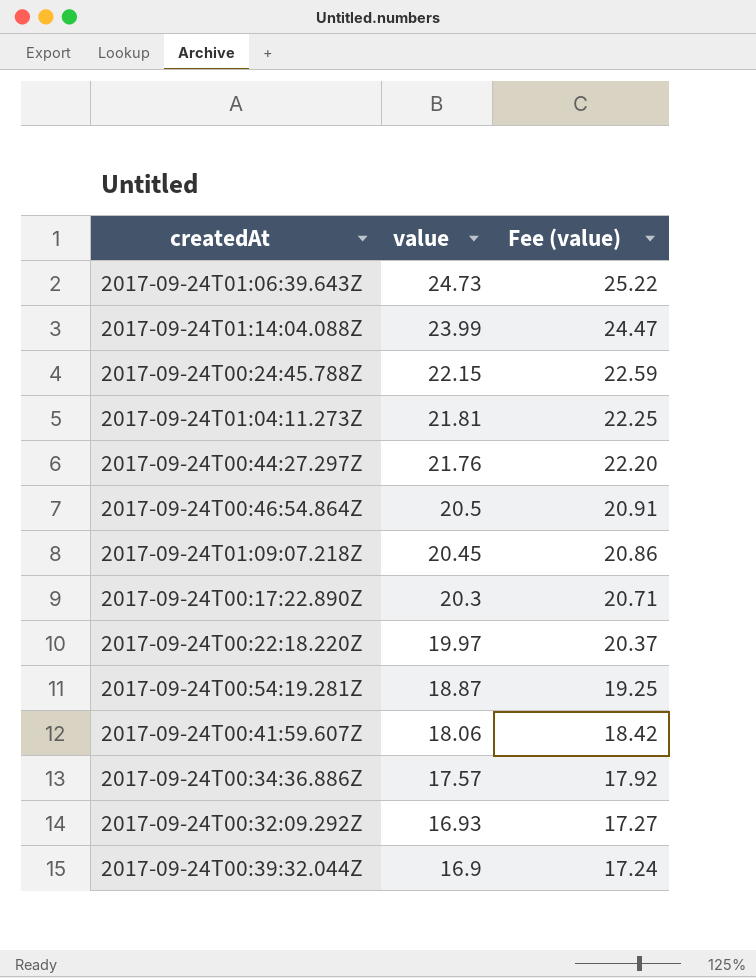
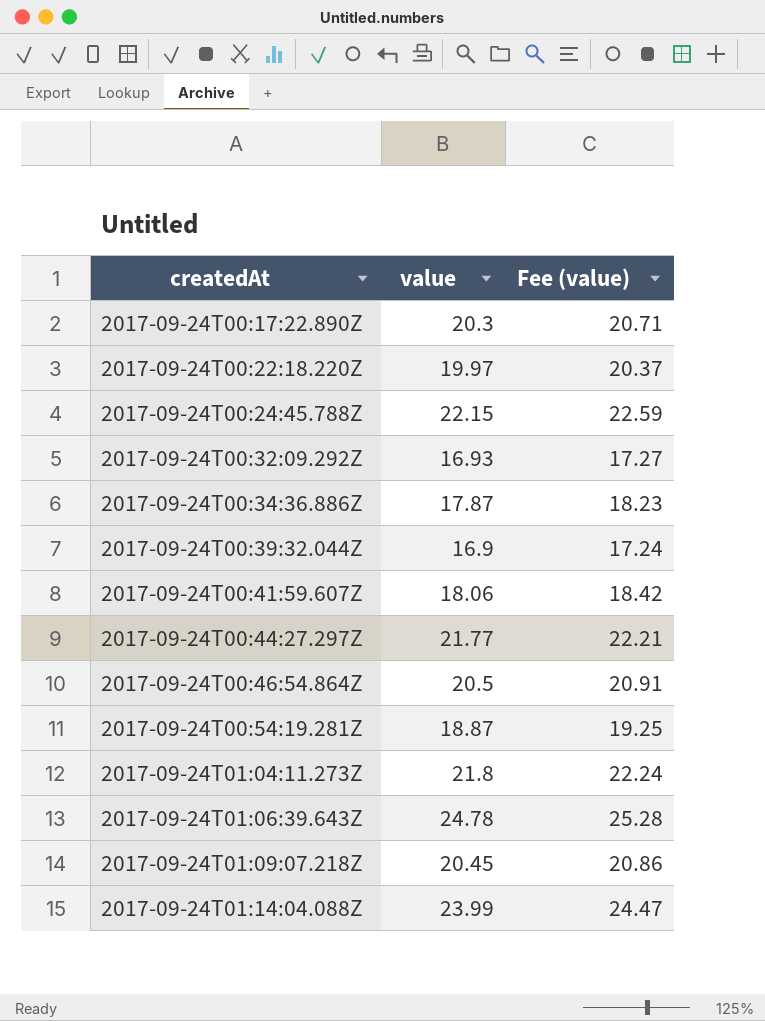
row order: value descending -> createdAt ascending
2017-09-24T00:34:36.886Z | value: 17.57 -> 17.87
2017-09-24T00:34:36.886Z | Fee (value): 17.92 -> 18.23
2017-09-24T00:44:27.297Z | value: 21.76 -> 21.77
2017-09-24T00:44:27.297Z | Fee (value): 22.20 -> 22.21
2017-09-24T01:04:11.273Z | value: 21.81 -> 21.8
2017-09-24T01:04:11.273Z | Fee (value): 22.25 -> 22.24
2017-09-24T01:06:39.643Z | value: 24.73 -> 24.78
2017-09-24T01:06:39.643Z | Fee (value): 25.22 -> 25.28

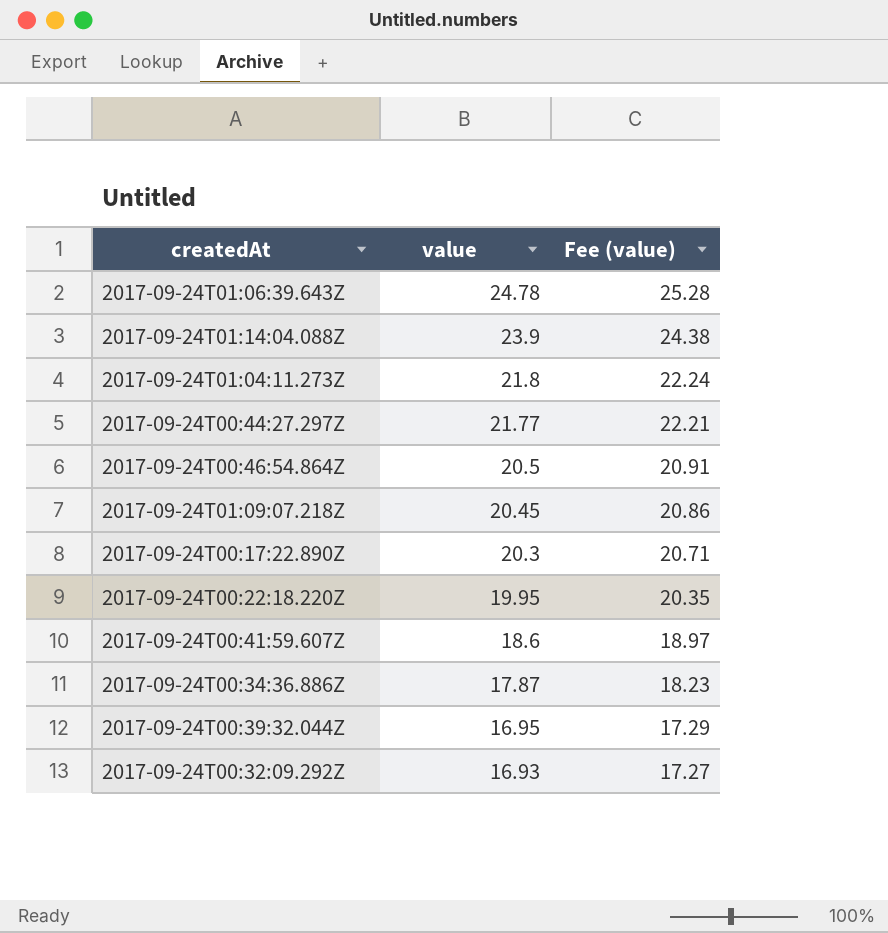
row order: createdAt ascending -> value descending
row 2017-09-24T00:24:45.788Z: 22.15 | 22.59 -> none
row 2017-09-24T00:54:19.281Z: 18.87 | 19.25 -> none
2017-09-24T01:14:04.088Z | value: 23.99 -> 23.9
2017-09-24T01:14:04.088Z | Fee (value): 24.47 -> 24.38
2017-09-24T00:22:18.220Z | value: 19.97 -> 19.95
2017-09-24T00:22:18.220Z | Fee (value): 20.37 -> 20.35
2017-09-24T00:41:59.607Z | value: 18.06 -> 18.6
2017-09-24T00:41:59.607Z | Fee (value): 18.42 -> 18.97
2017-09-24T00:39:32.044Z | value: 16.9 -> 16.95
2017-09-24T00:39:32.044Z | Fee (value): 17.24 -> 17.29

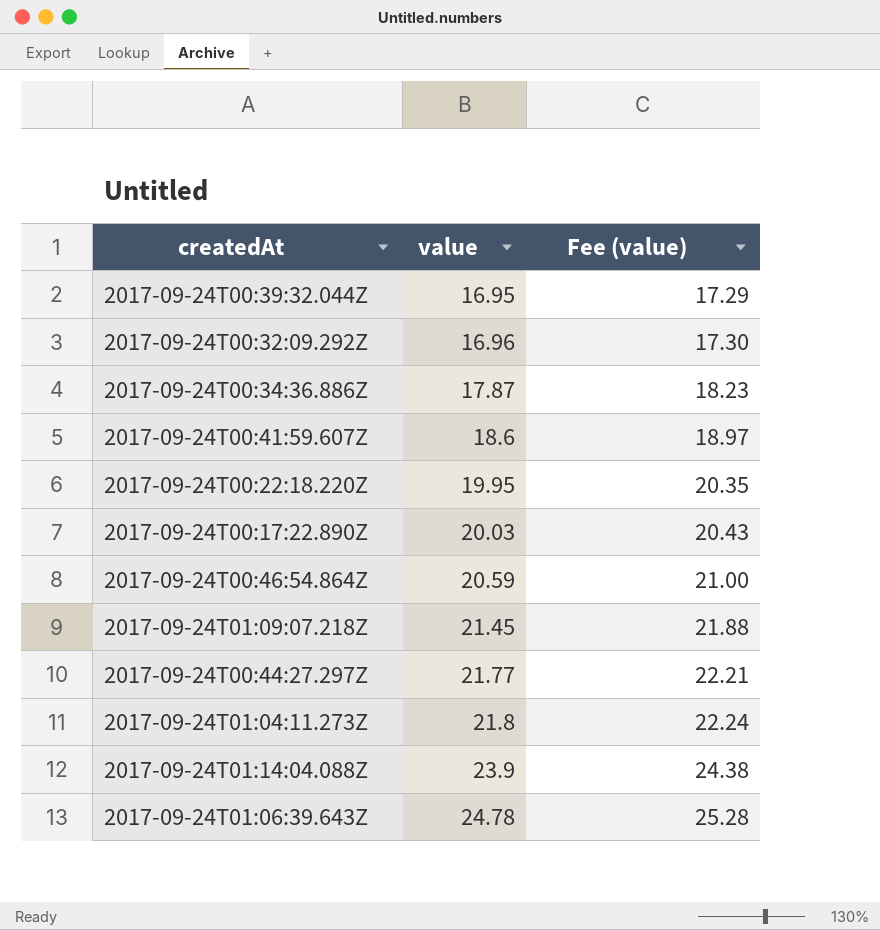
row order: value descending -> value ascending
2017-09-24T00:32:09.292Z | value: 16.93 -> 16.96
2017-09-24T00:32:09.292Z | Fee (value): 17.27 -> 17.30
2017-09-24T00:17:22.890Z | value: 20.3 -> 20.03
2017-09-24T00:17:22.890Z | Fee (value): 20.71 -> 20.43
2017-09-24T00:46:54.864Z | value: 20.5 -> 20.59
2017-09-24T00:46:54.864Z | Fee (value): 20.91 -> 21.00
2017-09-24T01:09:07.218Z | value: 20.45 -> 21.45
2017-09-24T01:09:07.218Z | Fee (value): 20.86 -> 21.88

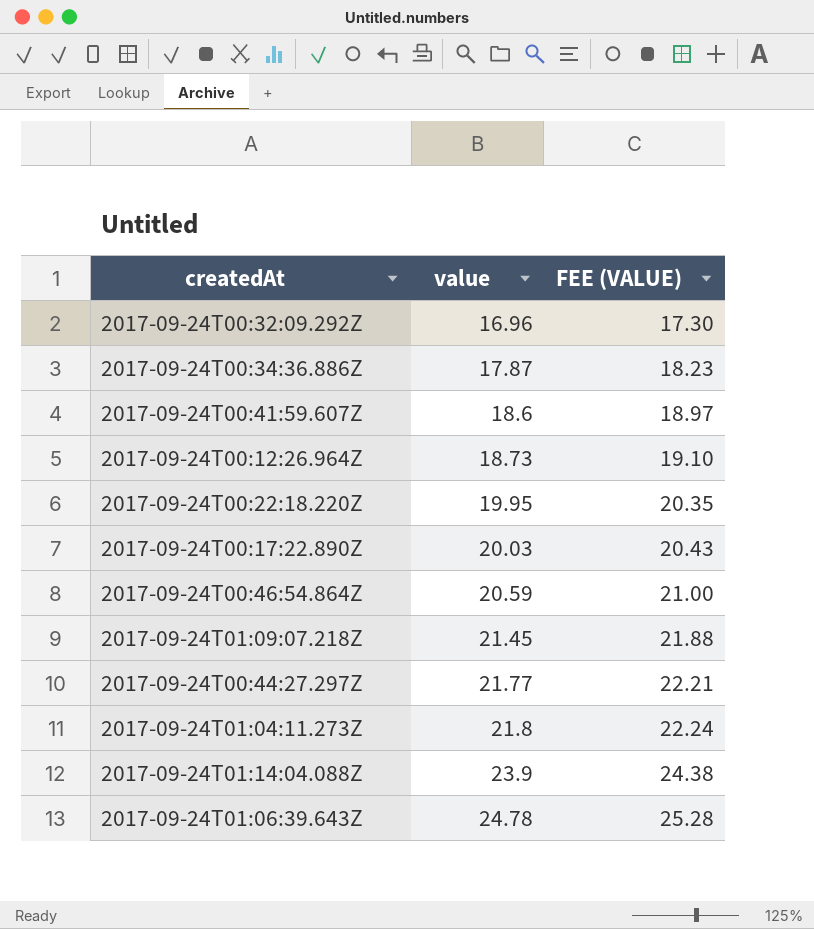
column name: Fee (value) -> FEE (VALUE)
row 2017-09-24T00:39:32.044Z: 16.95 | 17.29 -> none
row 2017-09-24T00:12:26.964Z: none -> 18.73 | 19.10

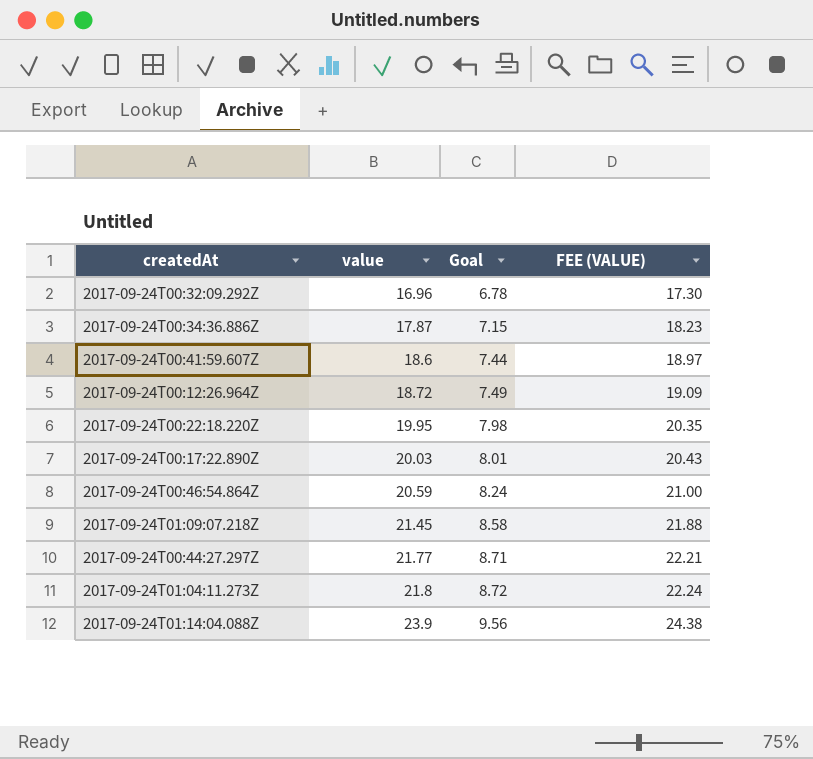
column Goal | formula: none -> [value] * 0.4
row 2017-09-24T01:06:39.643Z: 24.78 | 25.28 -> none
2017-09-24T00:12:26.964Z | value: 18.73 -> 18.72
2017-09-24T00:12:26.964Z | FEE (VALUE): 19.10 -> 19.09

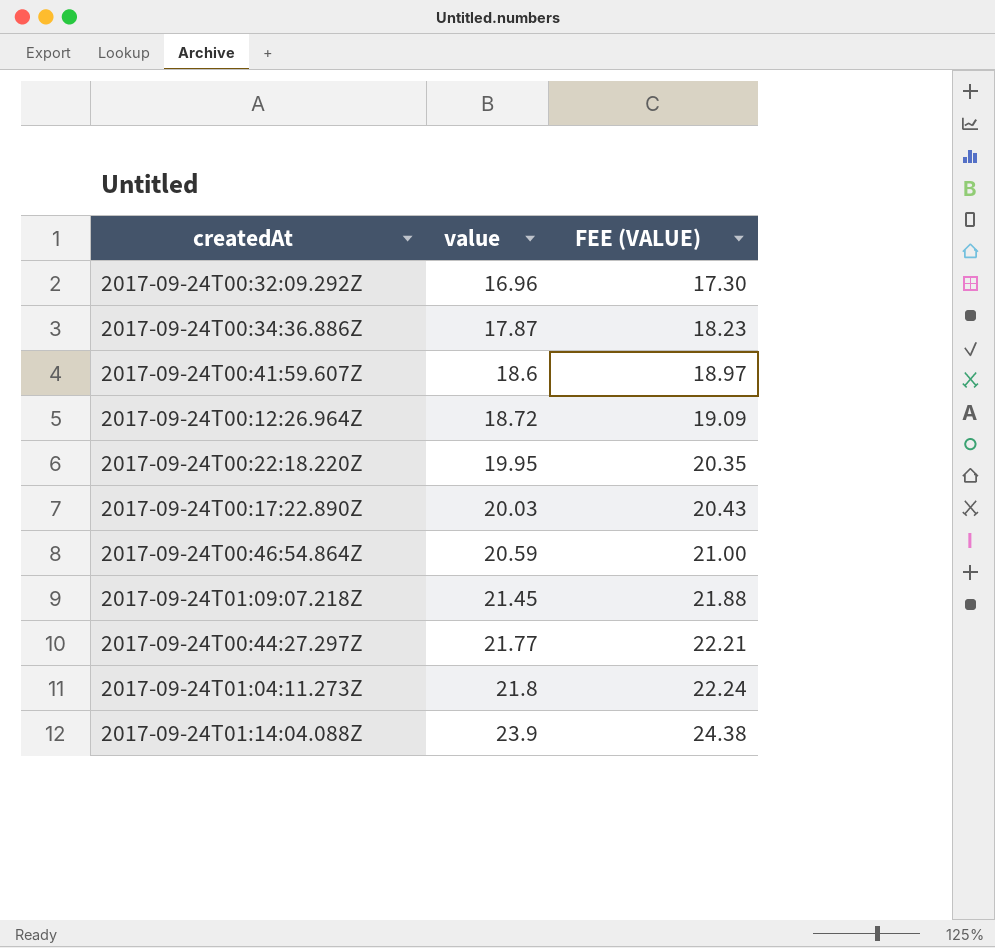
column Goal | formula: [value] * 0.4 -> none

